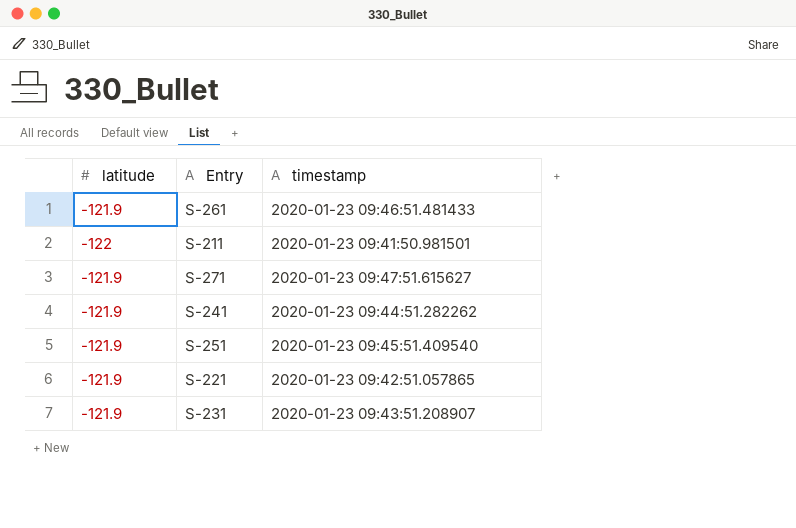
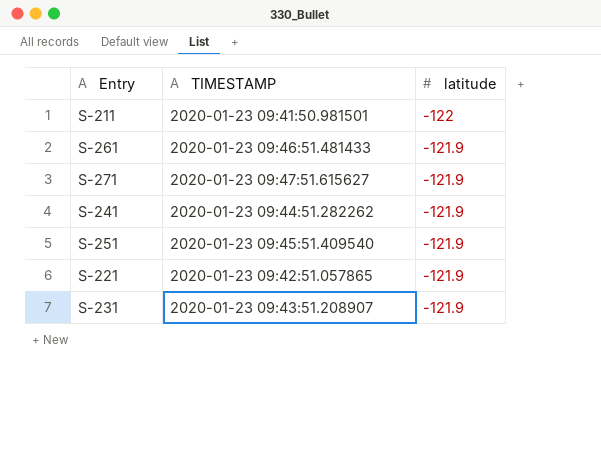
row order: none -> latitude ascending
column name: timestamp -> TIMESTAMP
column latitude | position: 1 -> 3

